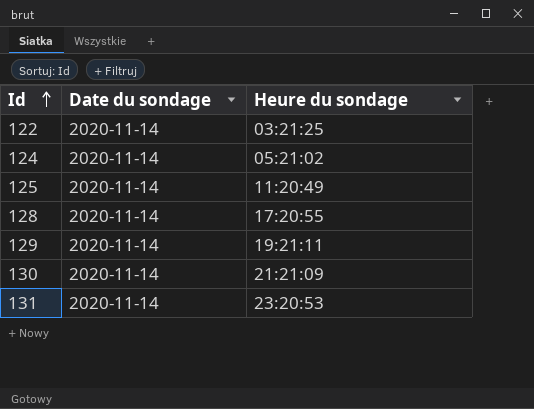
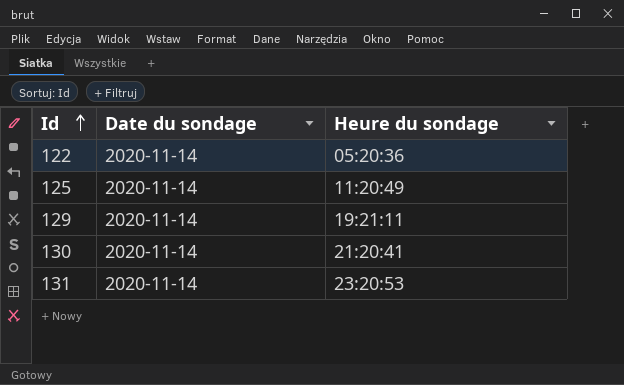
row 124: 2020-11-14 | 05:21:02 -> none
row 128: 2020-11-14 | 17:20:55 -> none
122 | Heure du sondage: 03:21:25 -> 05:20:36
130 | Heure du sondage: 21:21:09 -> 21:20:41

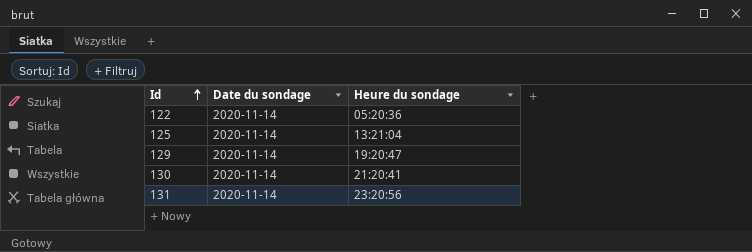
125 | Heure du sondage: 11:20:49 -> 13:21:04
129 | Heure du sondage: 19:21:11 -> 19:20:47
131 | Heure du sondage: 23:20:53 -> 23:20:56

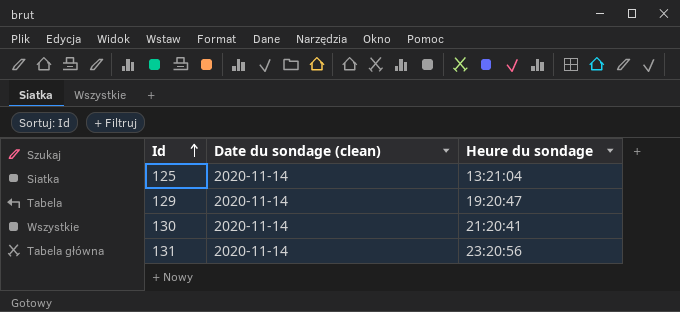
column name: Date du sondage -> Date du sondage (clean)
row 122: 2020-11-14 | 05:20:36 -> none

